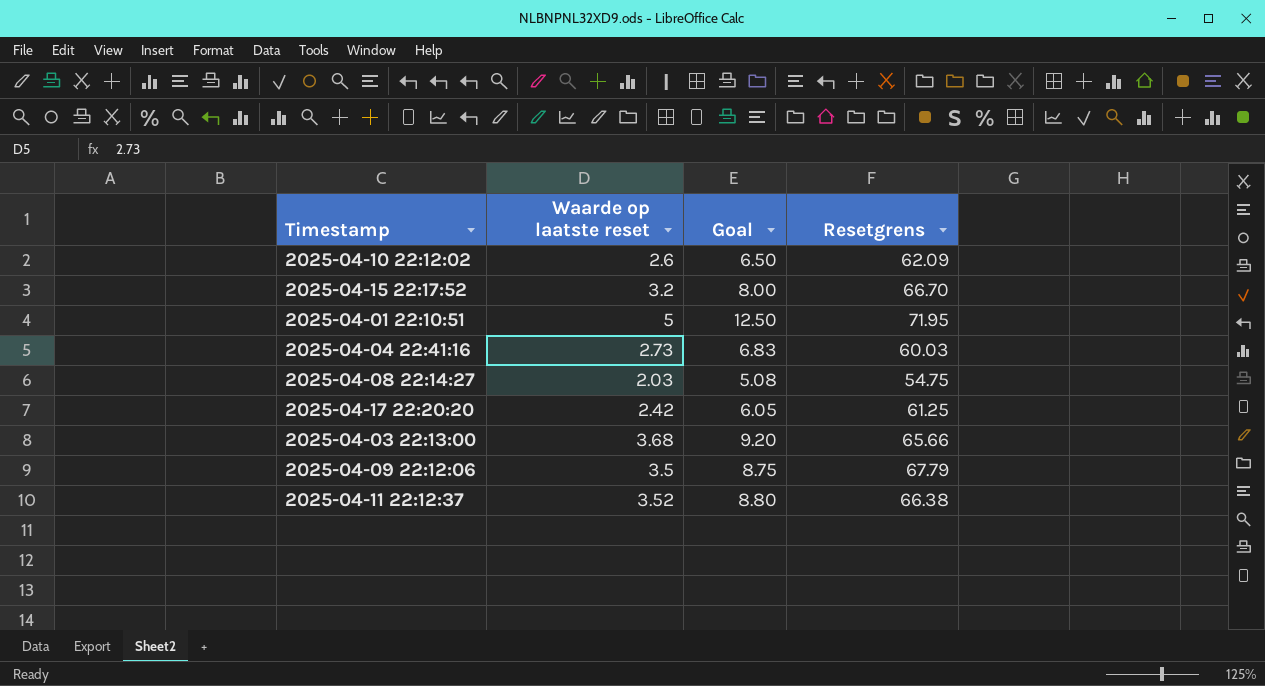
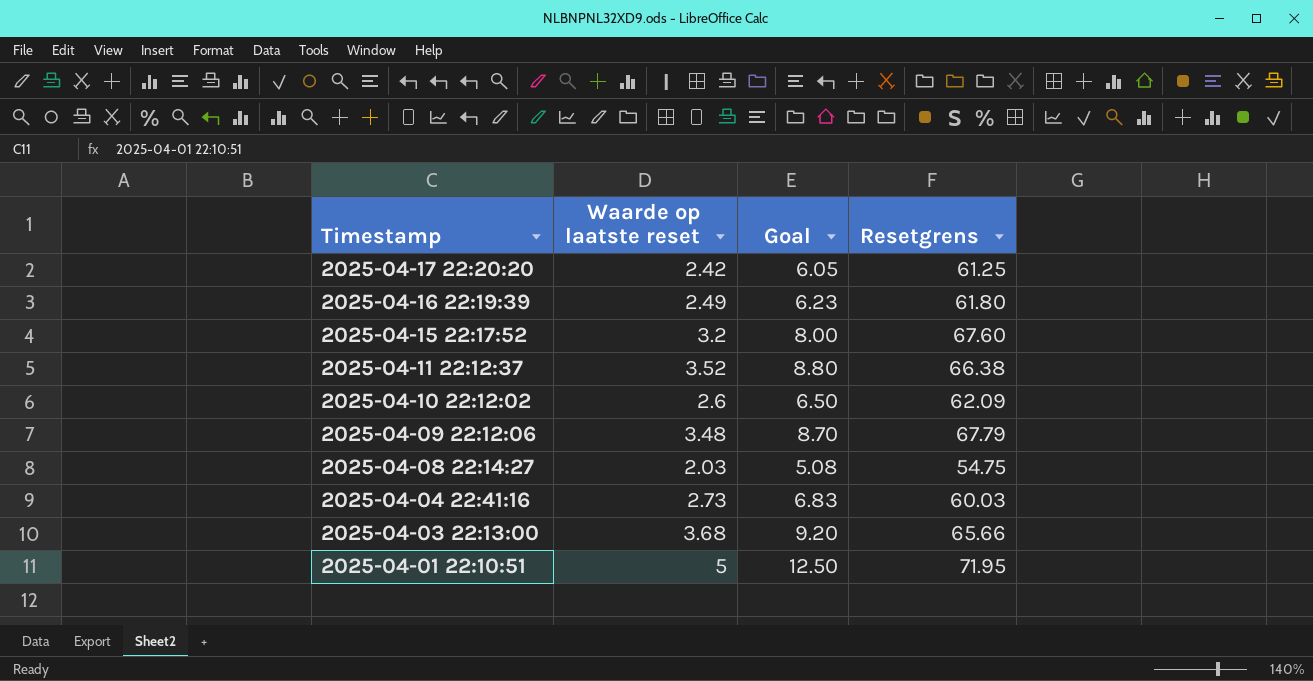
row order: none -> Timestamp descending
row 2025-04-16 22:19:39: none -> 2.49 | 6.23 | 61.80
2025-04-15 22:17:52 | Resetgrens: 66.70 -> 67.60
2025-04-09 22:12:06 | Waarde op laatste reset: 3.5 -> 3.48
2025-04-09 22:12:06 | Goal: 8.75 -> 8.70

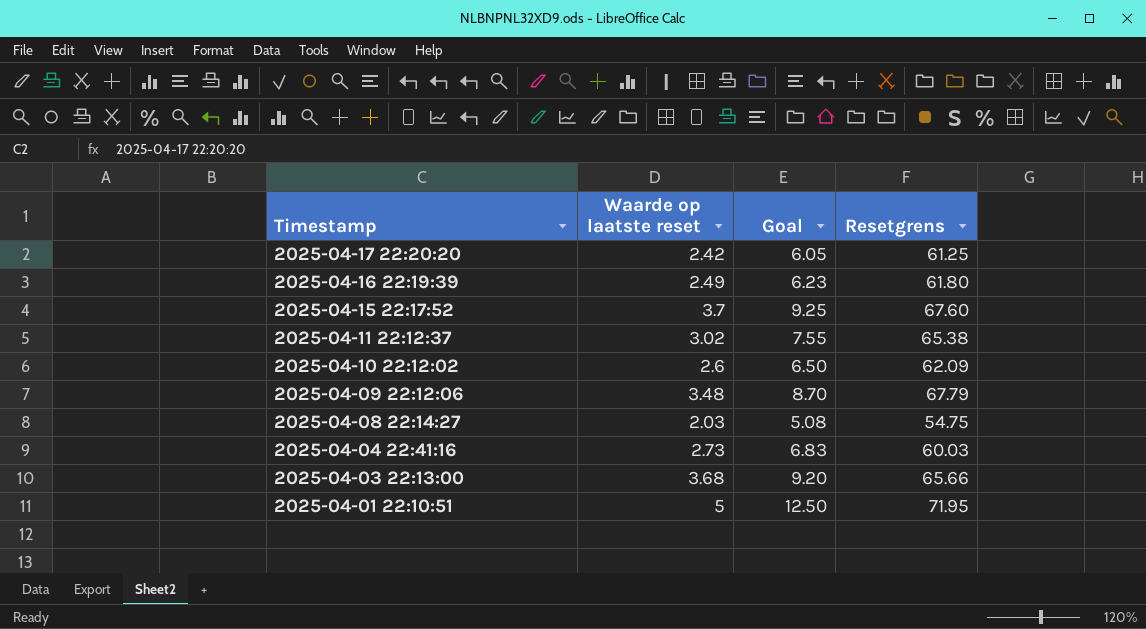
2025-04-15 22:17:52 | Waarde op laatste reset: 3.2 -> 3.7
2025-04-15 22:17:52 | Goal: 8.00 -> 9.25
2025-04-11 22:12:37 | Waarde op laatste reset: 3.52 -> 3.02
2025-04-11 22:12:37 | Goal: 8.80 -> 7.55
2025-04-11 22:12:37 | Resetgrens: 66.38 -> 65.38

